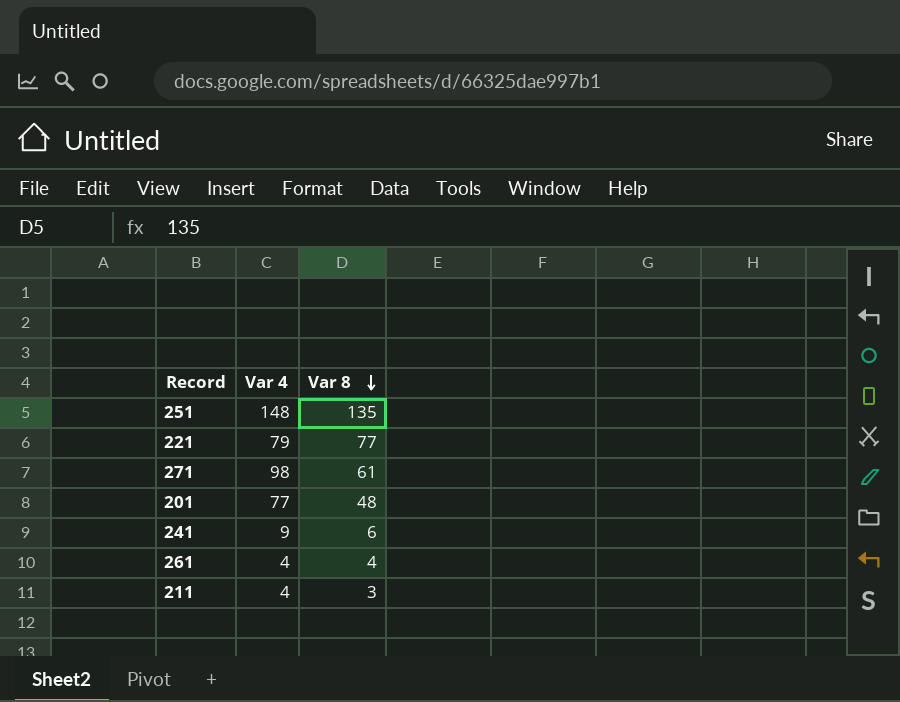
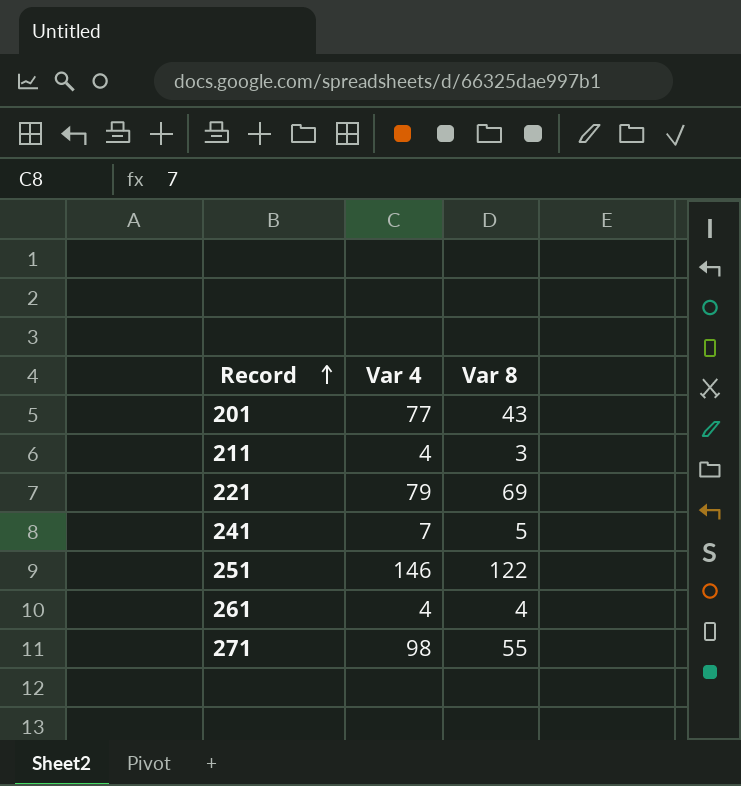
row order: Var 8 descending -> Record ascending
201 | Var 8: 48 -> 43
221 | Var 8: 77 -> 69
241 | Var 4: 9 -> 7
241 | Var 8: 6 -> 5
251 | Var 4: 148 -> 146
251 | Var 8: 135 -> 122
271 | Var 8: 61 -> 55

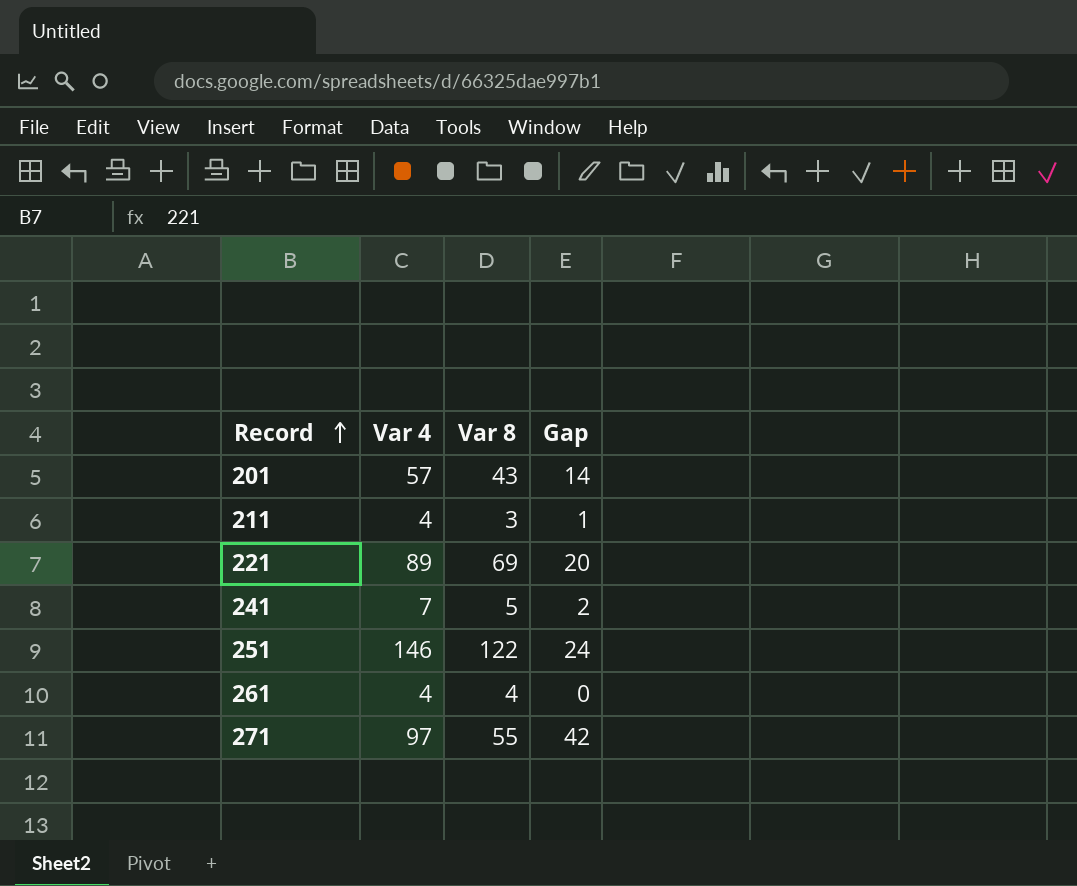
column Gap | formula: none -> [Var 4] - [Var 8]
201 | Var 4: 77 -> 57
221 | Var 4: 79 -> 89
271 | Var 4: 98 -> 97

